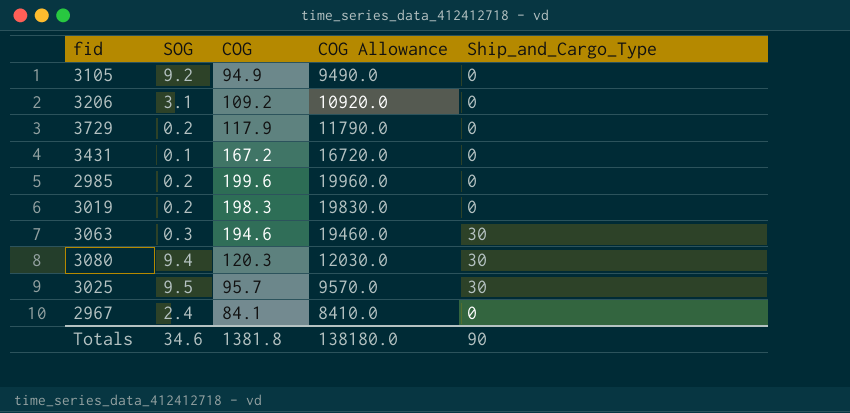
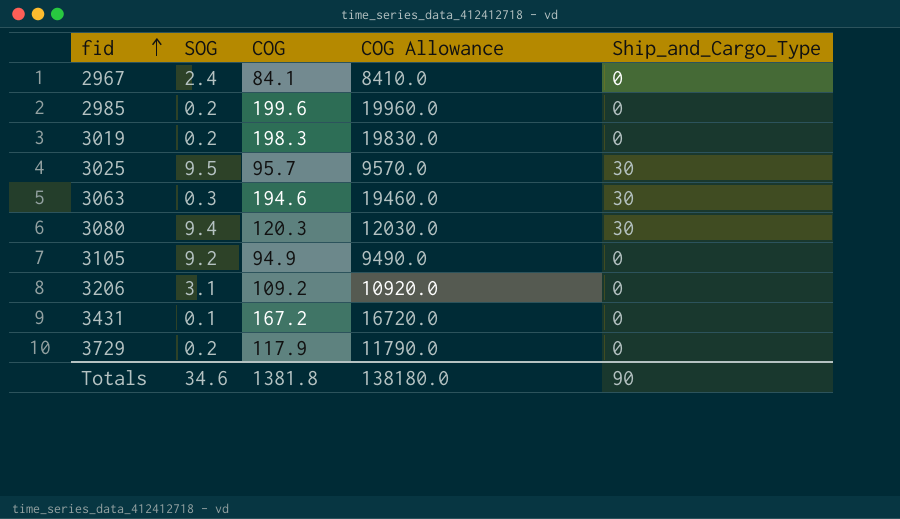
row order: none -> fid ascending

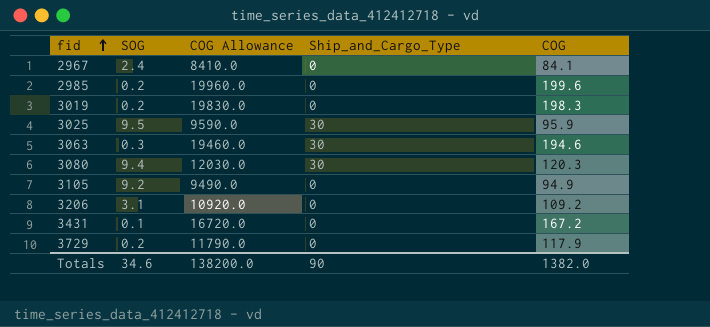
column COG | position: 3 -> 5
3025 | COG Allowance: 9570.0 -> 9590.0
3025 | COG: 95.7 -> 95.9
Totals | COG Allowance: 138180.0 -> 138200.0
Totals | COG: 1381.8 -> 1382.0

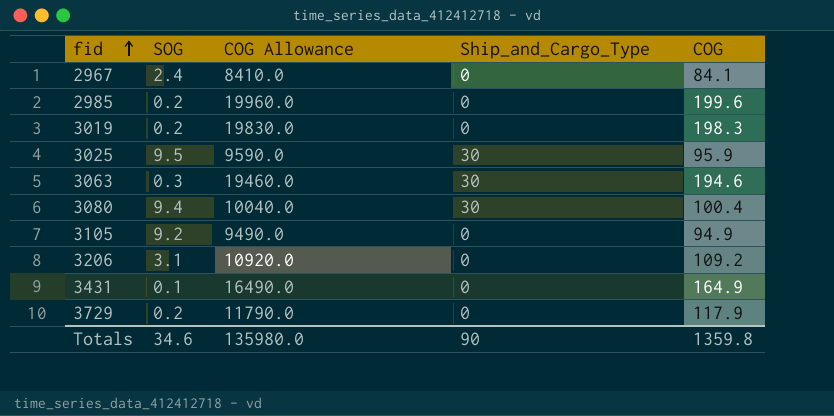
3080 | COG Allowance: 12030.0 -> 10040.0
3080 | COG: 120.3 -> 100.4
3431 | COG Allowance: 16720.0 -> 16490.0
3431 | COG: 167.2 -> 164.9
Totals | COG Allowance: 138200.0 -> 135980.0
Totals | COG: 1382.0 -> 1359.8

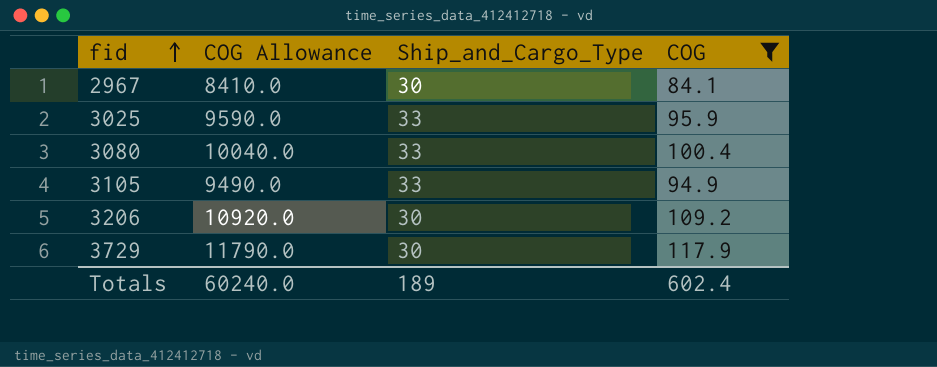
filter: none -> COG <= 117.9
column SOG | position: 2 -> none
2967 | Ship_and_Cargo_Type: 0 -> 30
3025 | Ship_and_Cargo_Type: 30 -> 33
3080 | Ship_and_Cargo_Type: 30 -> 33
3105 | Ship_and_Cargo_Type: 0 -> 33
3206 | Ship_and_Cargo_Type: 0 -> 30
3729 | Ship_and_Cargo_Type: 0 -> 30
Totals | COG Allowance: 135980.0 -> 60240.0
Totals | Ship_and_Cargo_Type: 90 -> 189
Totals | COG: 1359.8 -> 602.4

